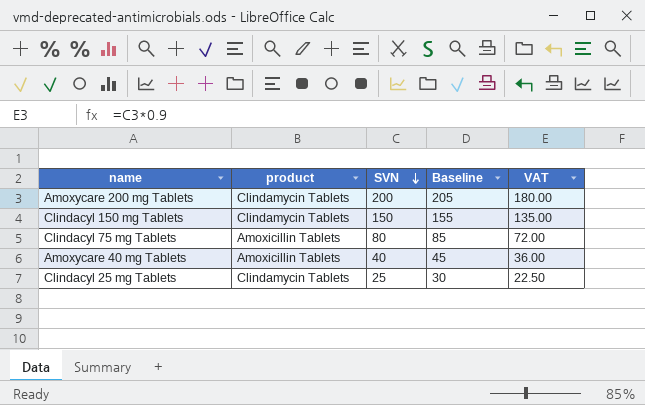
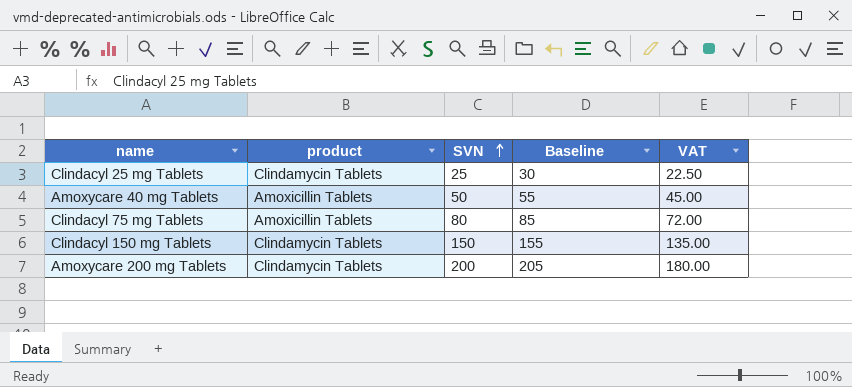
row order: SVN descending -> SVN ascending
Amoxycare 40 mg Tablets | SVN: 40 -> 50
Amoxycare 40 mg Tablets | Baseline: 45 -> 55
Amoxycare 40 mg Tablets | VAT: 36.00 -> 45.00

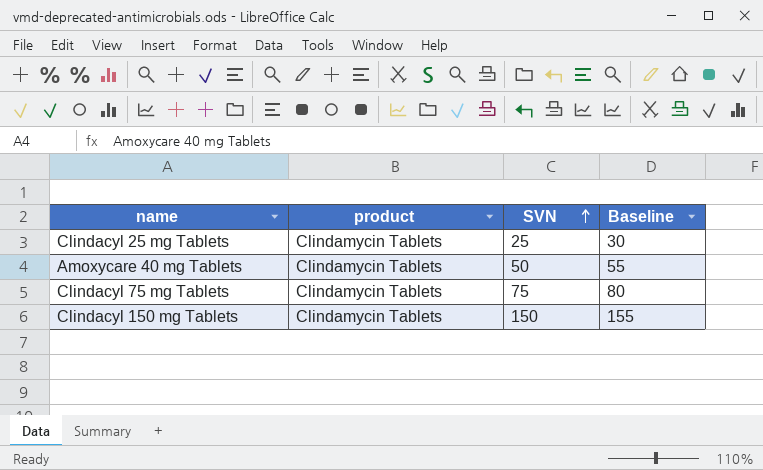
column VAT | formula: [SVN] * 0.9 -> none
row Amoxycare 200 mg Tablets: Clindamycin Tablets | 200 | 205 | 180.00 -> none
Amoxycare 40 mg Tablets | product: Amoxicillin Tablets -> Clindamycin Tablets
Clindacyl 75 mg Tablets | product: Amoxicillin Tablets -> Clindamycin Tablets
Clindacyl 75 mg Tablets | SVN: 80 -> 75
Clindacyl 75 mg Tablets | Baseline: 85 -> 80

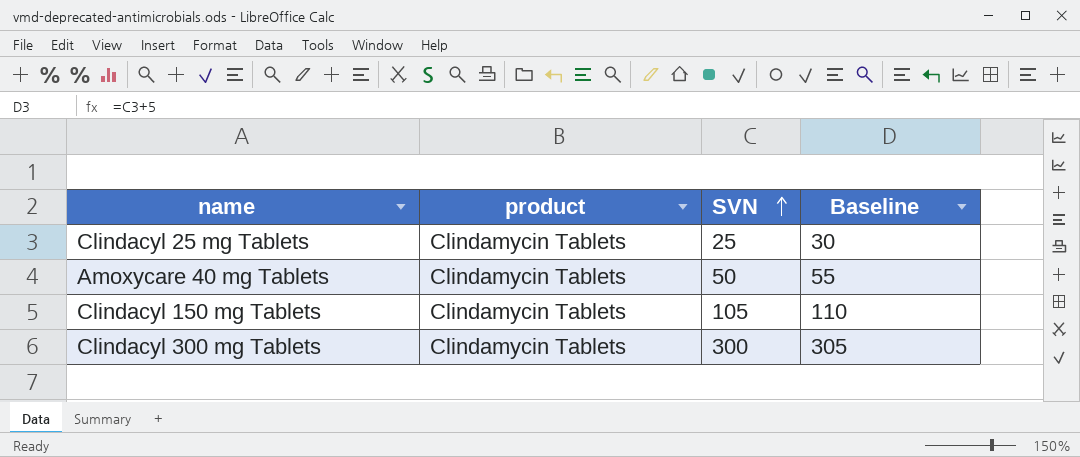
row Clindacyl 75 mg Tablets: Clindamycin Tablets | 75 | 80 -> none
Clindacyl 150 mg Tablets | SVN: 150 -> 105
Clindacyl 150 mg Tablets | Baseline: 155 -> 110
row Clindacyl 300 mg Tablets: none -> Clindamycin Tablets | 300 | 305

